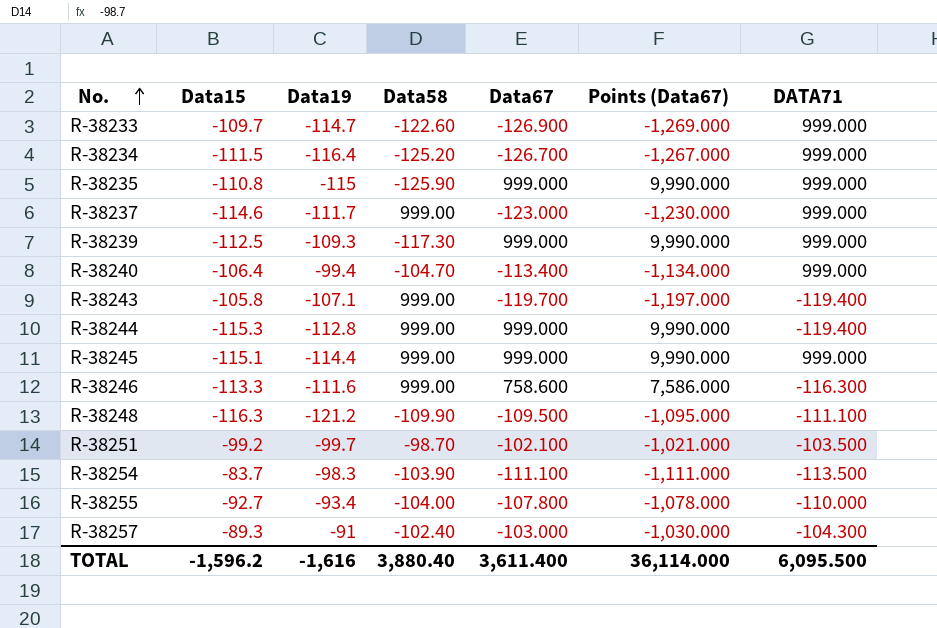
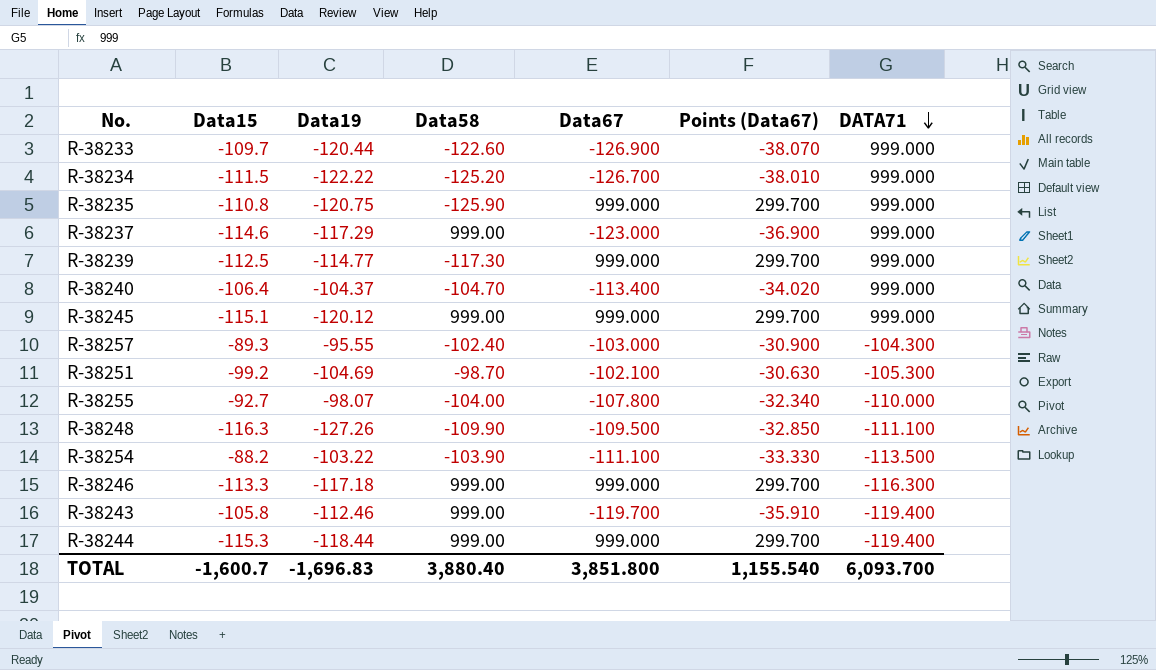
row order: No. ascending -> DATA71 descending
column Points (Data67) | formula: [Data67] * 10 -> [Data67] * 0.3
R-38233 | Data19: -114.7 -> -120.44
R-38234 | Data19: -116.4 -> -122.22
R-38235 | Data19: -115 -> -120.75
R-38237 | Data19: -111.7 -> -117.29
R-38239 | Data19: -109.3 -> -114.77
R-38240 | Data19: -99.4 -> -104.37
R-38245 | Data19: -114.4 -> -120.12
R-38257 | Data19: -91 -> -95.55
R-38251 | Data19: -99.7 -> -104.69
R-38251 | DATA71: -103.500 -> -105.300
R-38255 | Data19: -93.4 -> -98.07
R-38248 | Data19: -121.2 -> -127.26
R-38254 | Data15: -83.7 -> -88.2
R-38254 | Data19: -98.3 -> -103.22
R-38246 | Data19: -111.6 -> -117.18
R-38246 | Data67: 758.600 -> 999.000
R-38243 | Data19: -107.1 -> -112.46
R-38244 | Data19: -112.8 -> -118.44
TOTAL | Data15: -1,596.2 -> -1,600.7
TOTAL | Data19: -1,616 -> -1,696.83
TOTAL | Data67: 3,611.400 -> 3,851.800
TOTAL | Points (Data67): 36,114.000 -> 1,155.540
TOTAL | DATA71: 6,095.500 -> 6,093.700

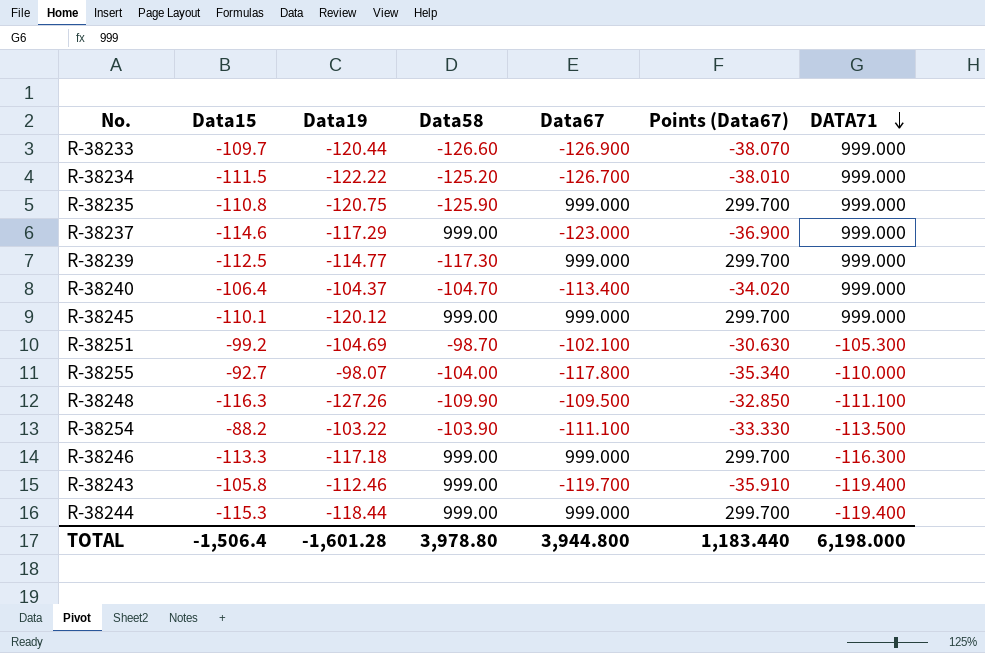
row R-38257: -89.3 | -95.55 | -102.40 | -103.000 | -30.900 | -104.300 -> none
R-38233 | Data58: -122.60 -> -126.60
R-38245 | Data15: -115.1 -> -110.1
R-38255 | Data67: -107.800 -> -117.800
R-38255 | Points (Data67): -32.340 -> -35.340
TOTAL | Data15: -1,600.7 -> -1,506.4
TOTAL | Data19: -1,696.83 -> -1,601.28
TOTAL | Data58: 3,880.40 -> 3,978.80
TOTAL | Data67: 3,851.800 -> 3,944.800
TOTAL | Points (Data67): 1,155.540 -> 1,183.440
TOTAL | DATA71: 6,093.700 -> 6,198.000

